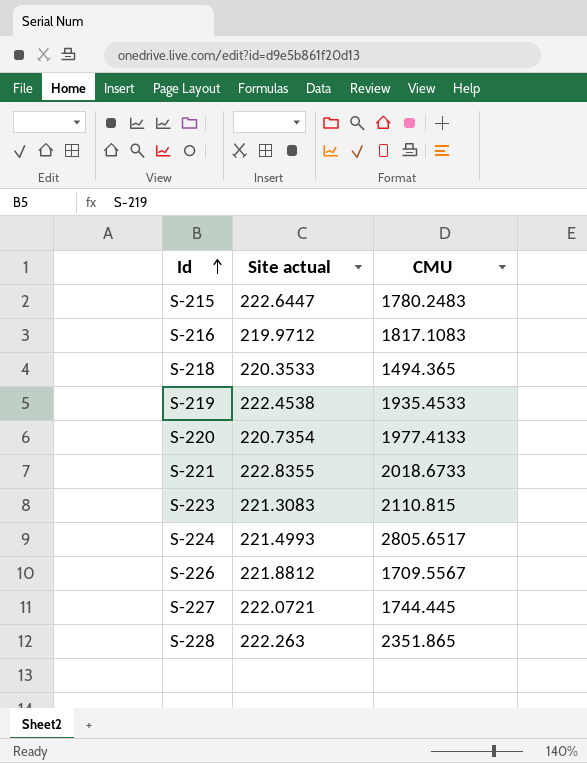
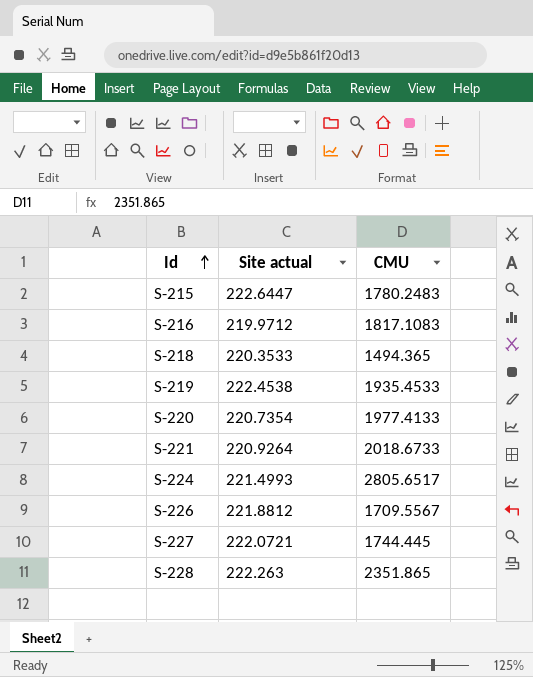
row S-223: 221.3083 | 2110.815 -> none
S-221 | Site actual: 222.8355 -> 220.9264

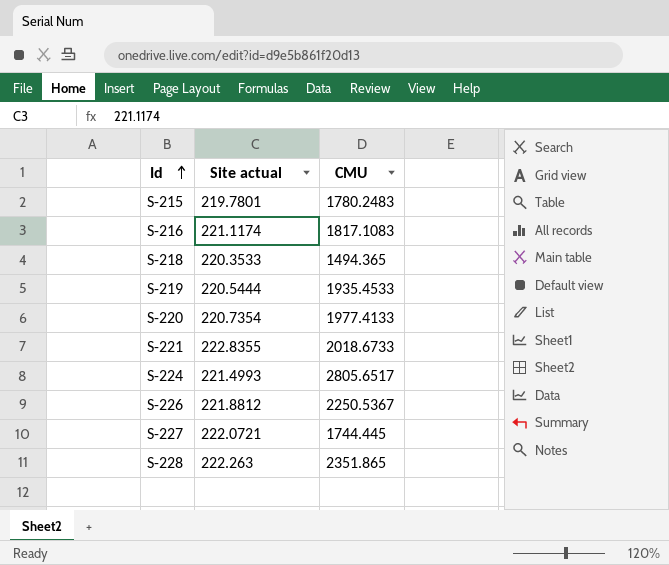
S-215 | Site actual: 222.6447 -> 219.7801
S-216 | Site actual: 219.9712 -> 221.1174
S-219 | Site actual: 222.4538 -> 220.5444
S-221 | Site actual: 220.9264 -> 222.8355
S-226 | CMU: 1709.5567 -> 2250.5367

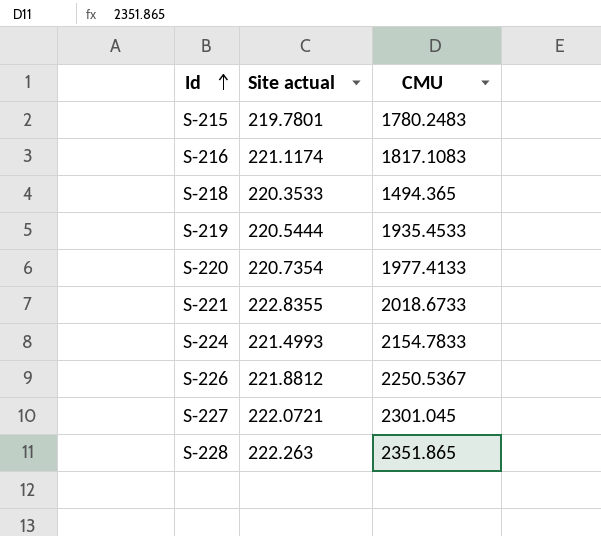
S-224 | CMU: 2805.6517 -> 2154.7833
S-227 | CMU: 1744.445 -> 2301.045

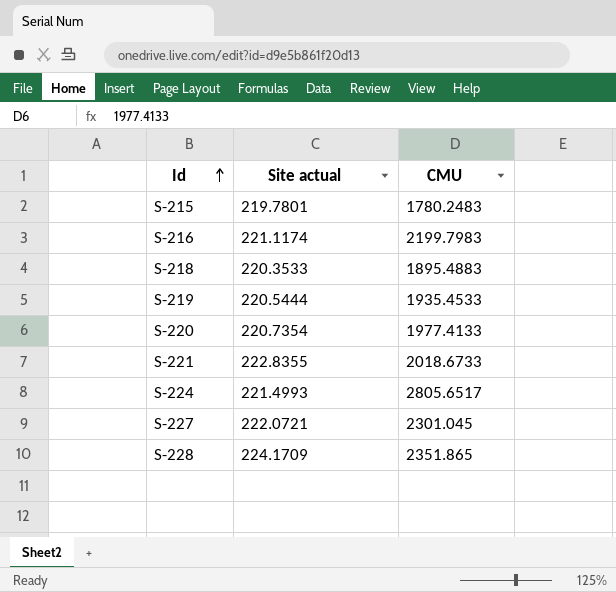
row S-226: 221.8812 | 2250.5367 -> none
S-216 | CMU: 1817.1083 -> 2199.7983
S-218 | CMU: 1494.365 -> 1895.4883
S-224 | CMU: 2154.7833 -> 2805.6517
S-228 | Site actual: 222.263 -> 224.1709

